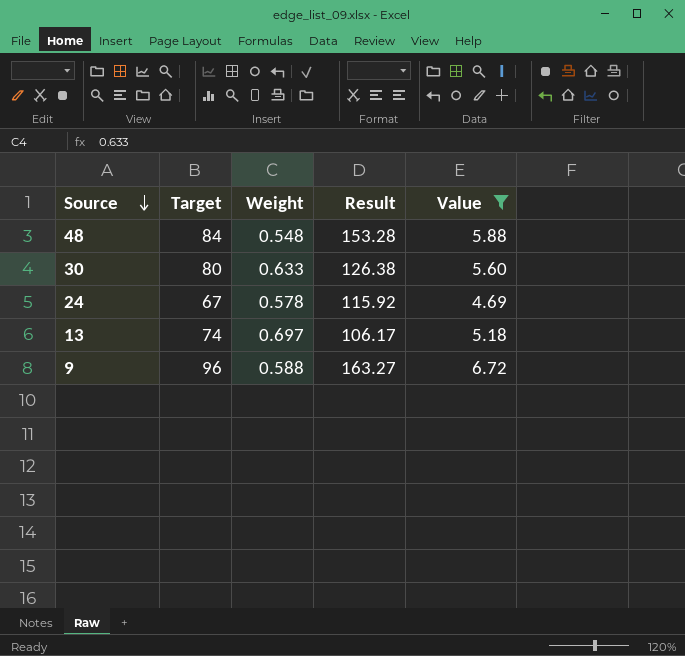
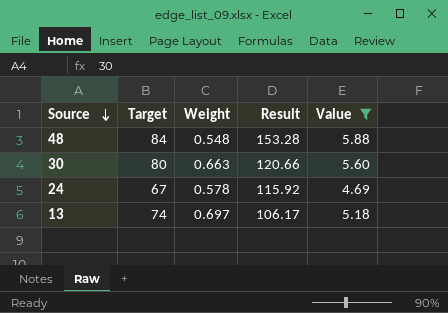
row 9: 96 | 0.588 | 163.27 | 6.72 -> none
30 | Weight: 0.633 -> 0.663
30 | Result: 126.38 -> 120.66

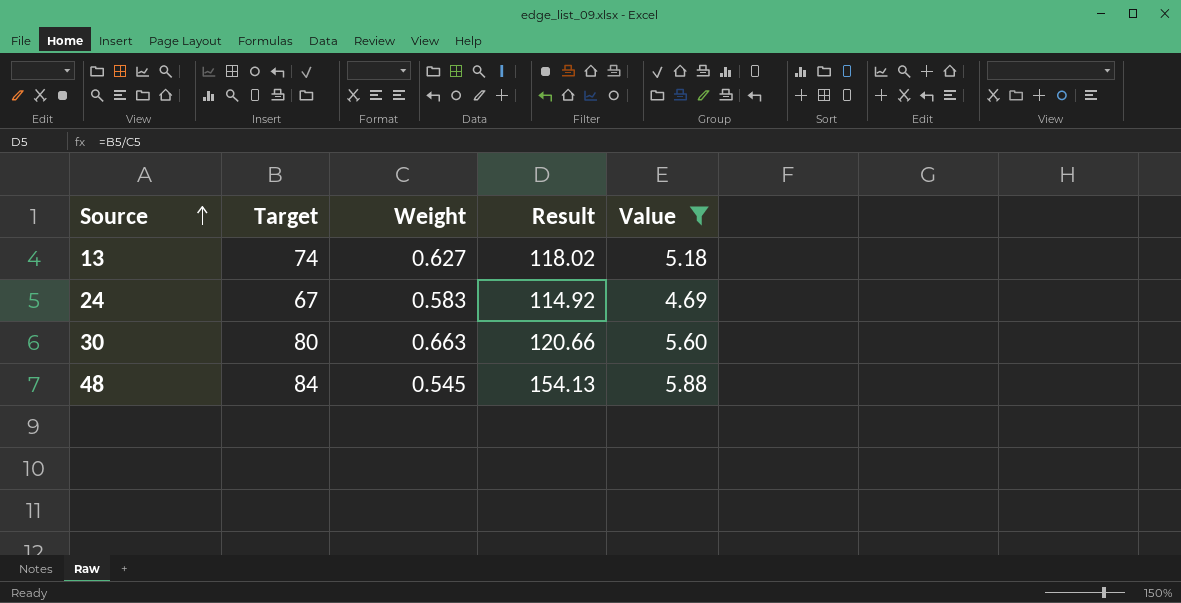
row order: Source descending -> Source ascending
13 | Weight: 0.697 -> 0.627
13 | Result: 106.17 -> 118.02
24 | Weight: 0.578 -> 0.583
24 | Result: 115.92 -> 114.92
48 | Weight: 0.548 -> 0.545
48 | Result: 153.28 -> 154.13

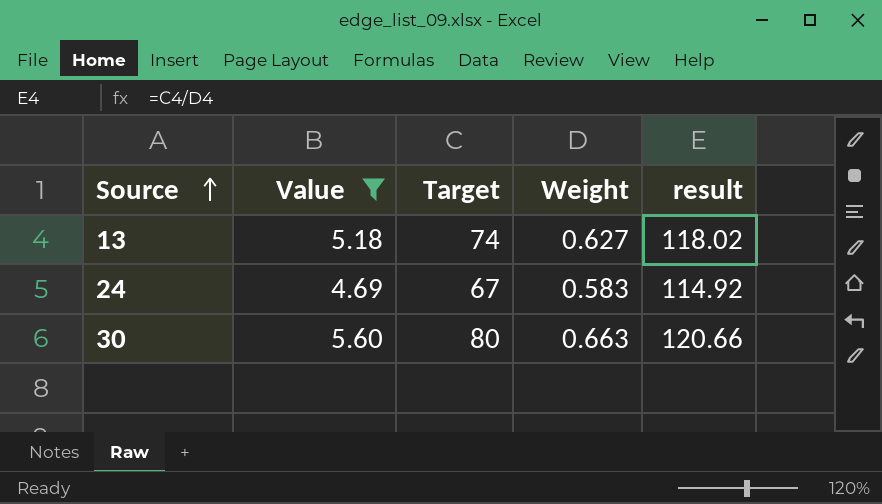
column Value | position: 5 -> 2
column name: Result -> result
row 48: 84 | 0.545 | 154.13 | 5.88 -> none

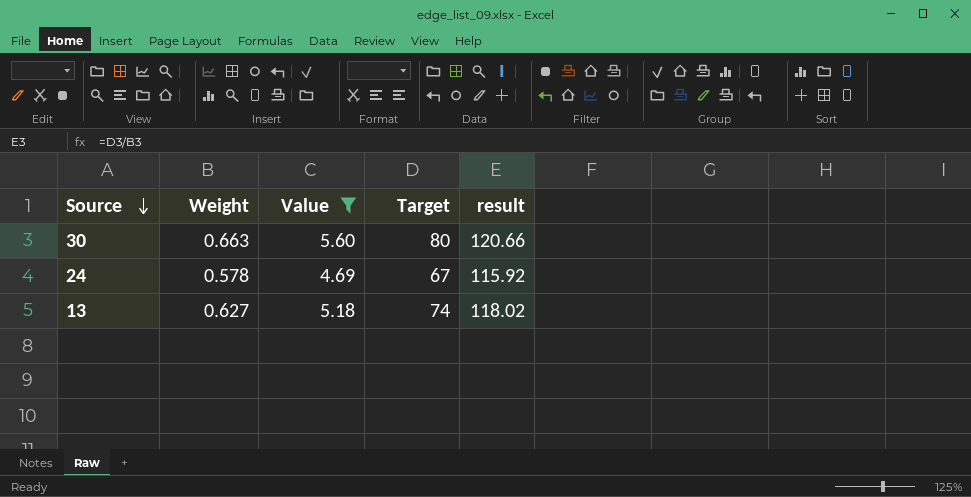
row order: Source ascending -> Source descending
column Weight | position: 4 -> 2
24 | Weight: 0.583 -> 0.578
24 | result: 114.92 -> 115.92

